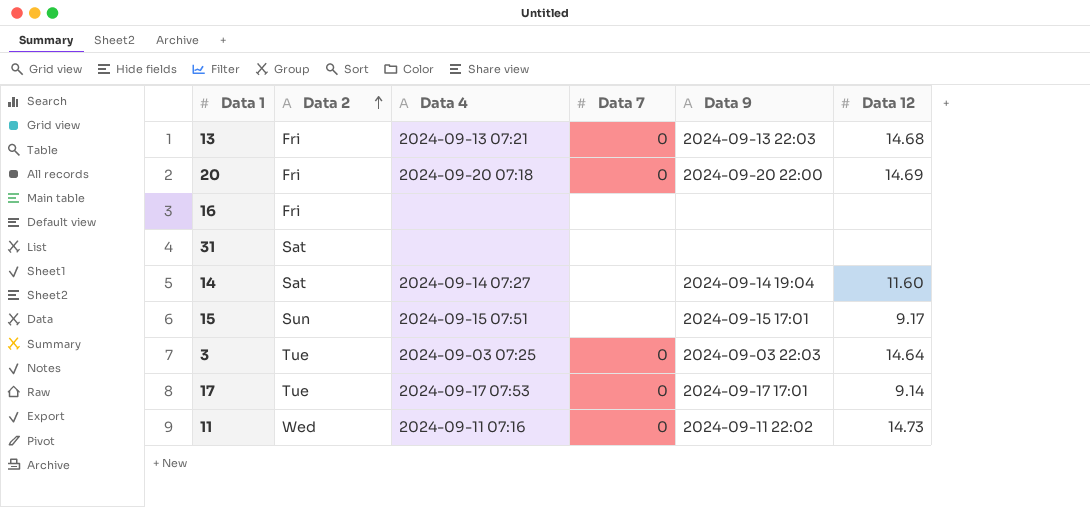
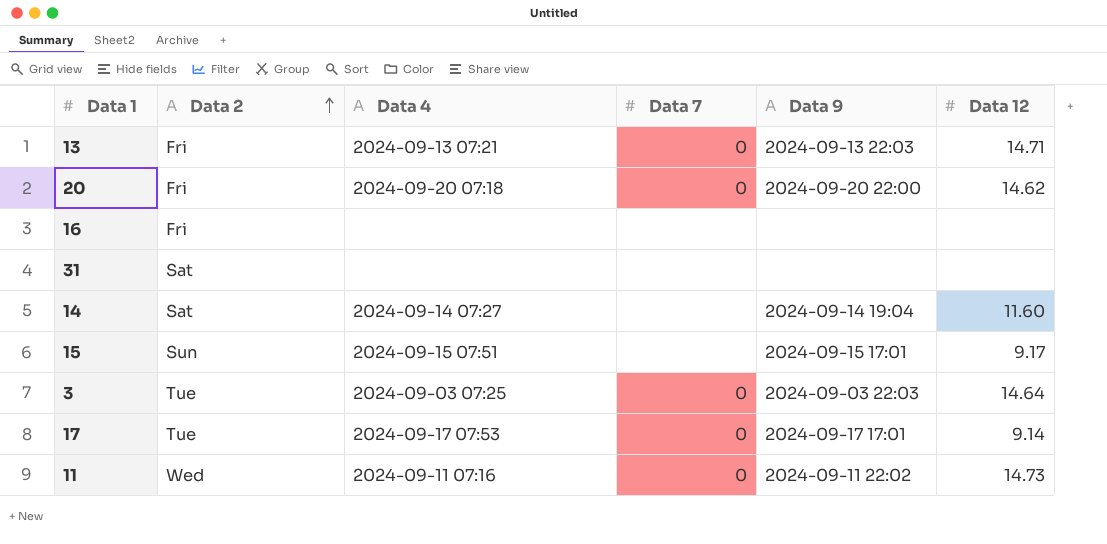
13 | Data 12: 14.68 -> 14.71
20 | Data 12: 14.69 -> 14.62

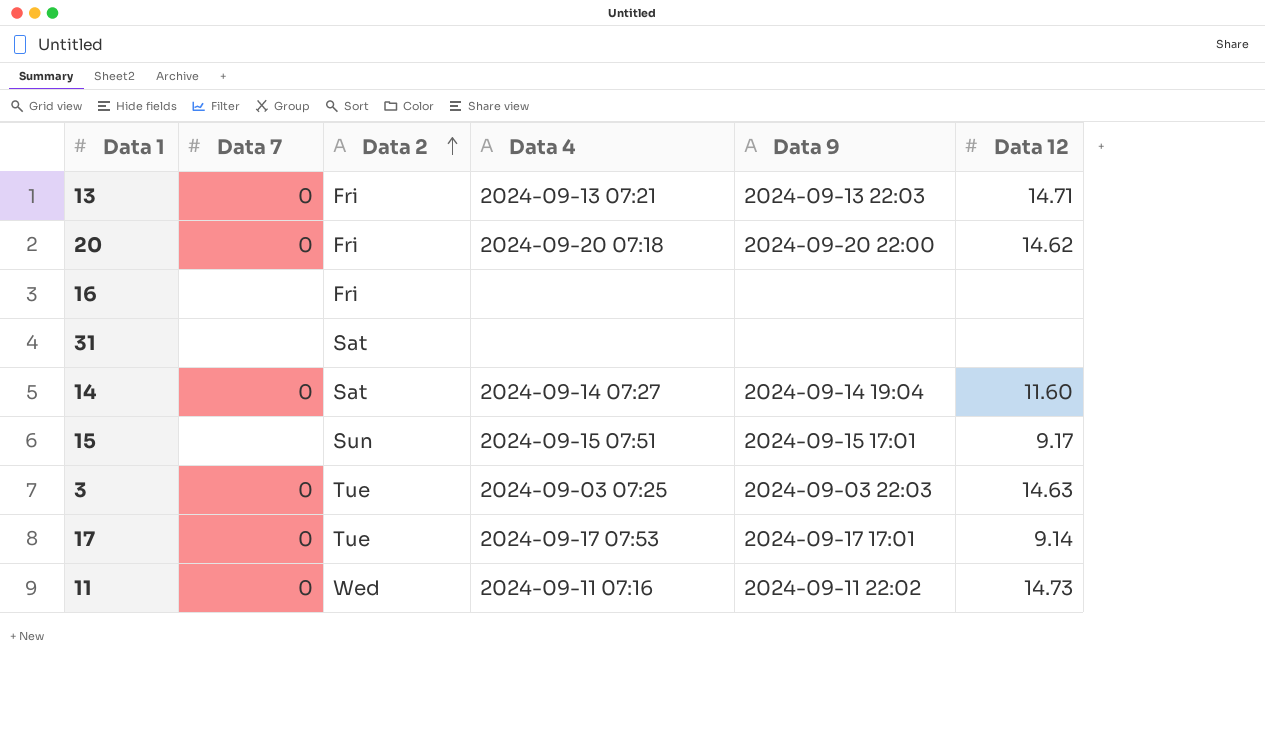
column Data 7 | position: 4 -> 2
14 | Data 7: none -> 0
3 | Data 12: 14.64 -> 14.63

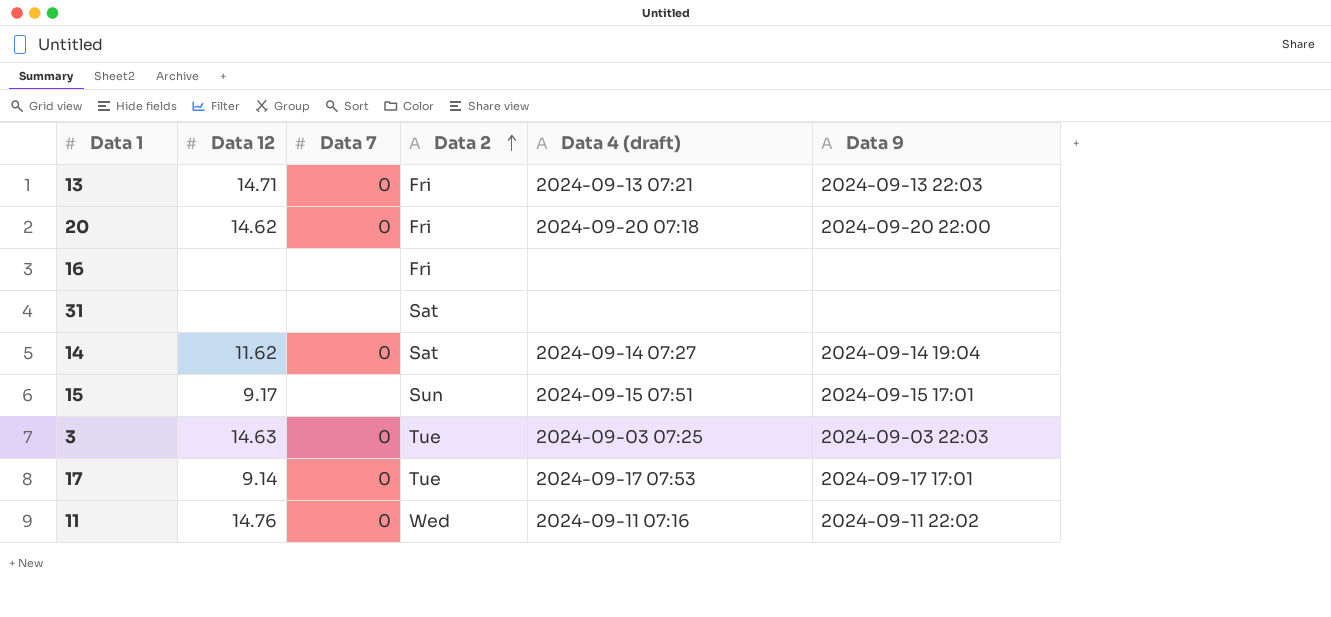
column Data 12 | position: 6 -> 2
column name: Data 4 -> Data 4 (draft)
14 | Data 12: 11.60 -> 11.62
11 | Data 12: 14.73 -> 14.76

